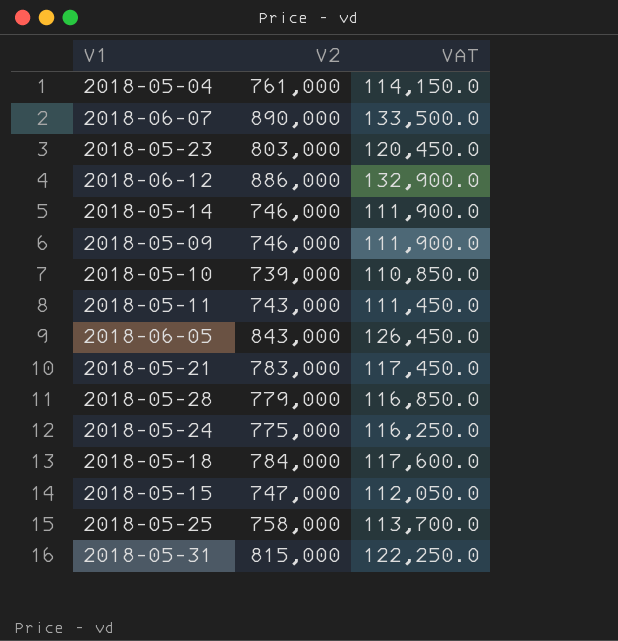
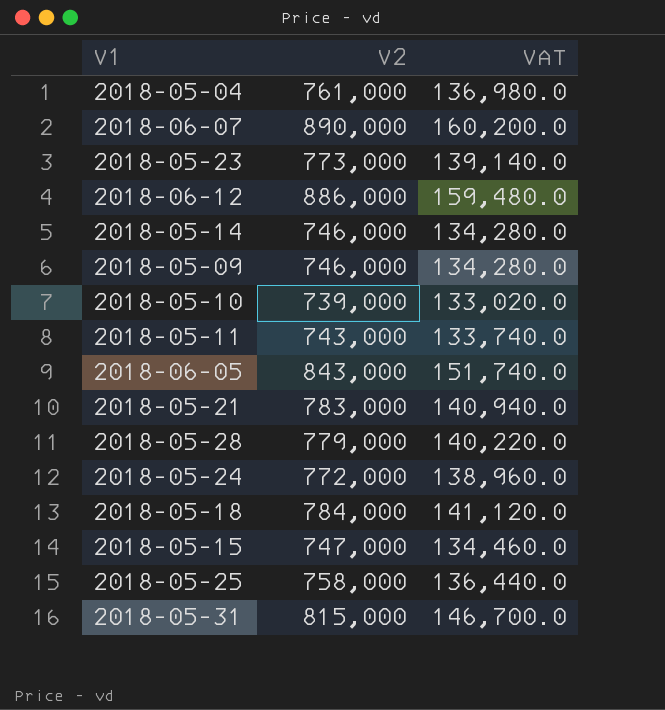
column VAT | formula: [V2] * 0.15 -> [V2] * 0.18
2018-05-23 | V2: 803,000 -> 773,000
2018-05-24 | V2: 775,000 -> 772,000

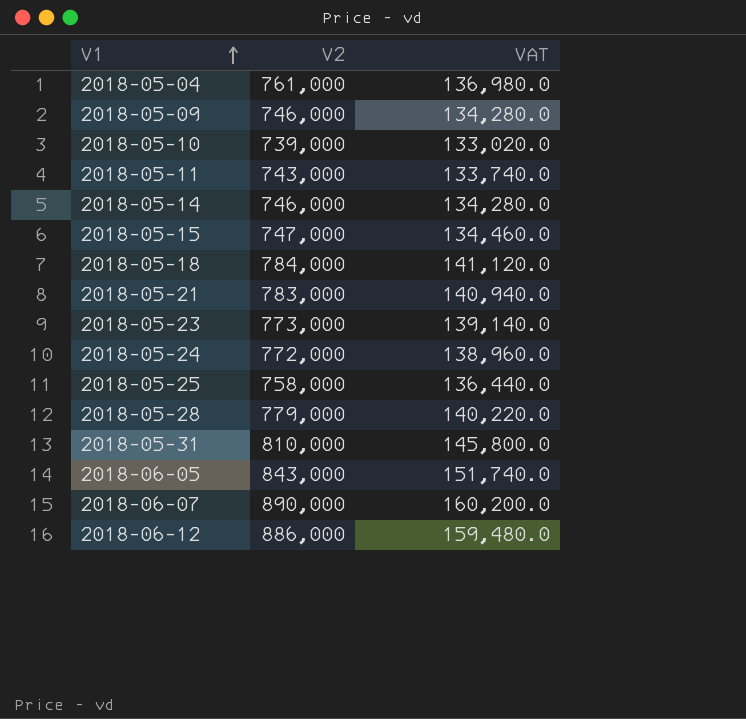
row order: none -> V1 ascending
2018-05-31 | V2: 815,000 -> 810,000
2018-05-31 | VAT: 146,700.0 -> 145,800.0

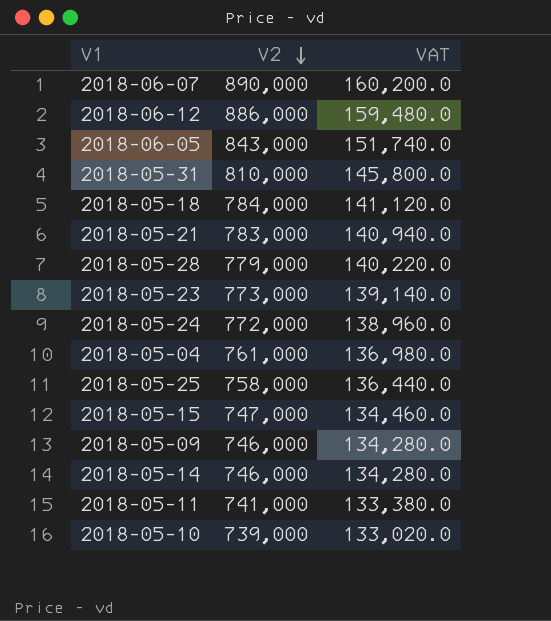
row order: V1 ascending -> V2 descending
2018-05-11 | V2: 743,000 -> 741,000
2018-05-11 | VAT: 133,740.0 -> 133,380.0

